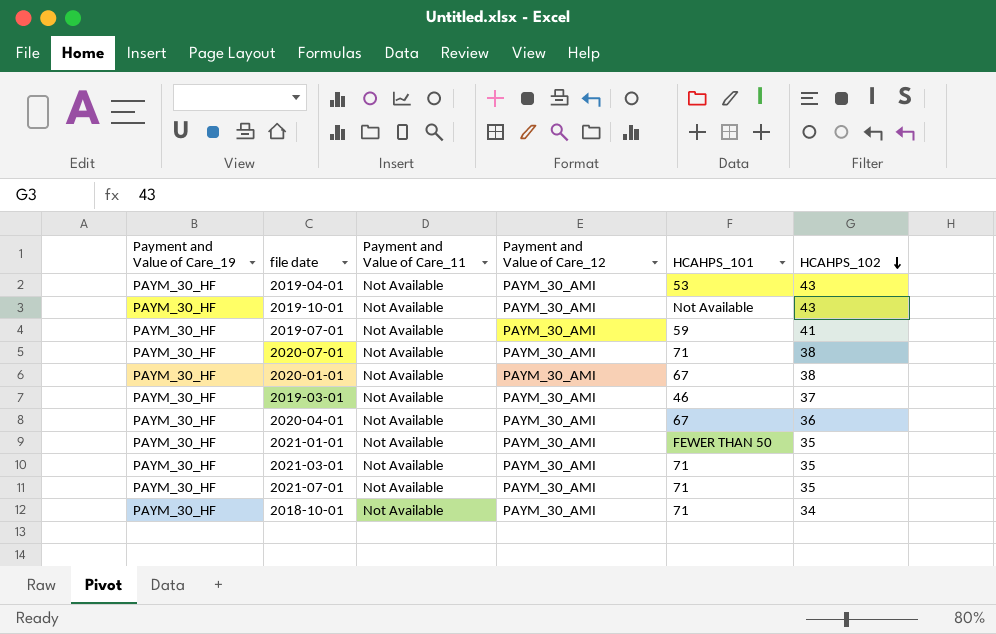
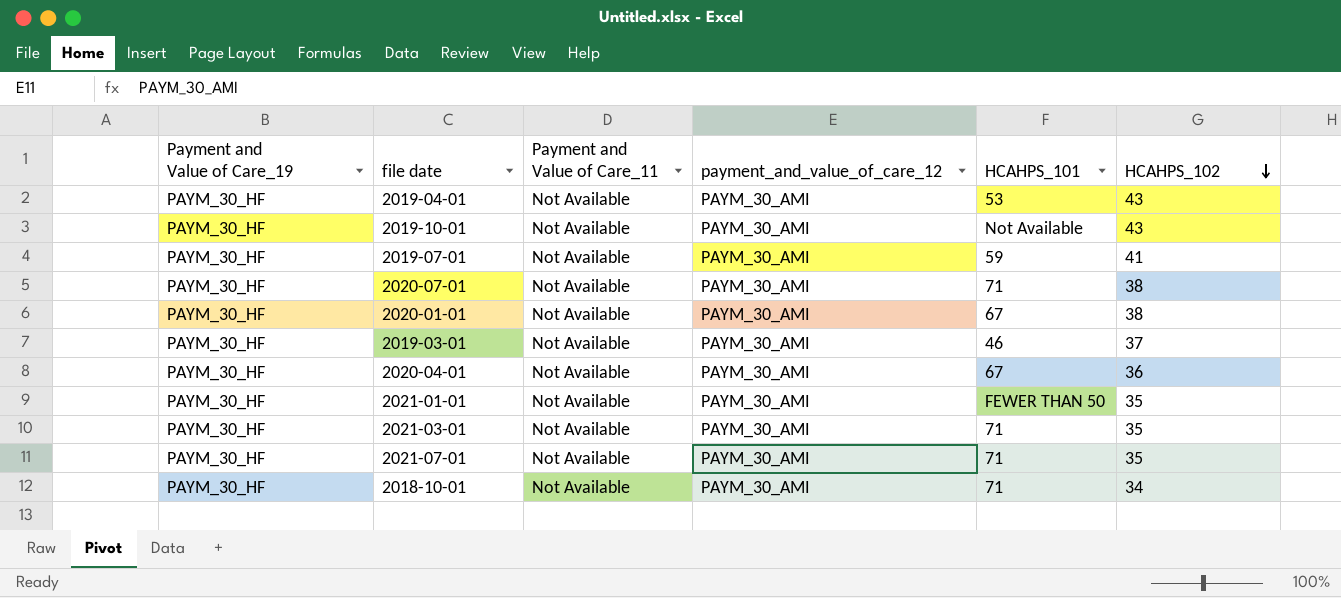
column name: Payment and Value of Care_12 -> payment_and_value_of_care_12

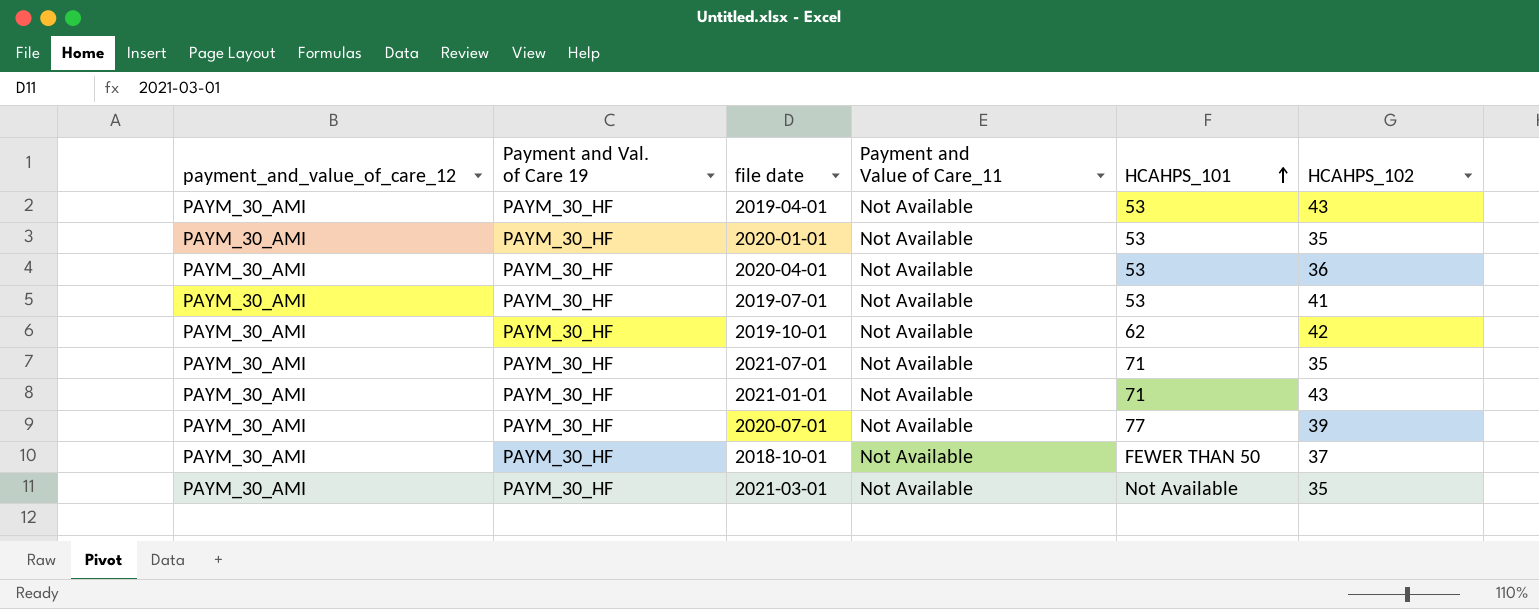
row order: HCAHPS_102 descending -> HCAHPS_101 ascending
column payment_and_value_of_care_12 | position: 4 -> 1
column name: Payment and Value of Care_19 -> Payment and Val. of Care 19
row 2019-03-01: PAYM_30_HF | Not Available | PAYM_30_AMI | 46 | 37 -> none
2020-01-01 | HCAHPS_101: 67 -> 53
2020-01-01 | HCAHPS_102: 38 -> 35
2020-04-01 | HCAHPS_101: 67 -> 53
2019-07-01 | HCAHPS_101: 59 -> 53
2019-10-01 | HCAHPS_101: Not Available -> 62
2019-10-01 | HCAHPS_102: 43 -> 42
2021-01-01 | HCAHPS_101: FEWER THAN 50 -> 71
2021-01-01 | HCAHPS_102: 35 -> 43
2020-07-01 | HCAHPS_101: 71 -> 77
2020-07-01 | HCAHPS_102: 38 -> 39
2018-10-01 | HCAHPS_101: 71 -> FEWER THAN 50
2018-10-01 | HCAHPS_102: 34 -> 37
2021-03-01 | HCAHPS_101: 71 -> Not Available

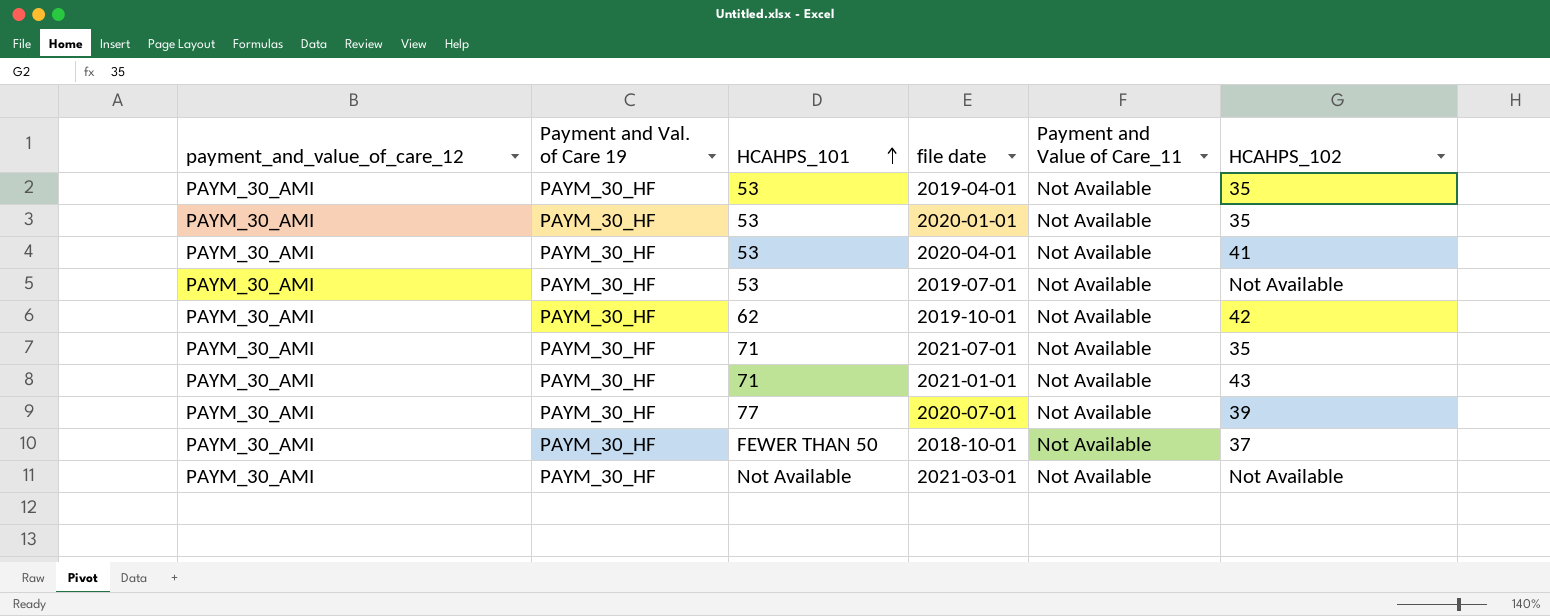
column HCAHPS_101 | position: 5 -> 3
2019-04-01 | HCAHPS_102: 43 -> 35
2020-04-01 | HCAHPS_102: 36 -> 41
2019-07-01 | HCAHPS_102: 41 -> Not Available
2021-03-01 | HCAHPS_102: 35 -> Not Available

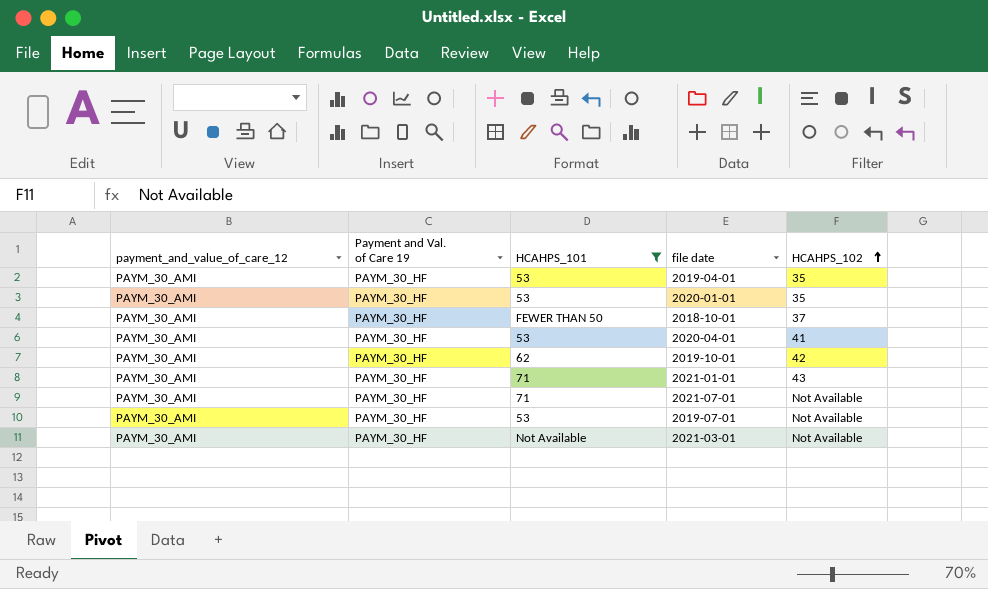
filter: none -> HCAHPS_101 != 77
row order: HCAHPS_101 ascending -> HCAHPS_102 ascending
column Payment and Value of Care_11 | position: 5 -> none
2021-07-01 | HCAHPS_102: 35 -> Not Available

